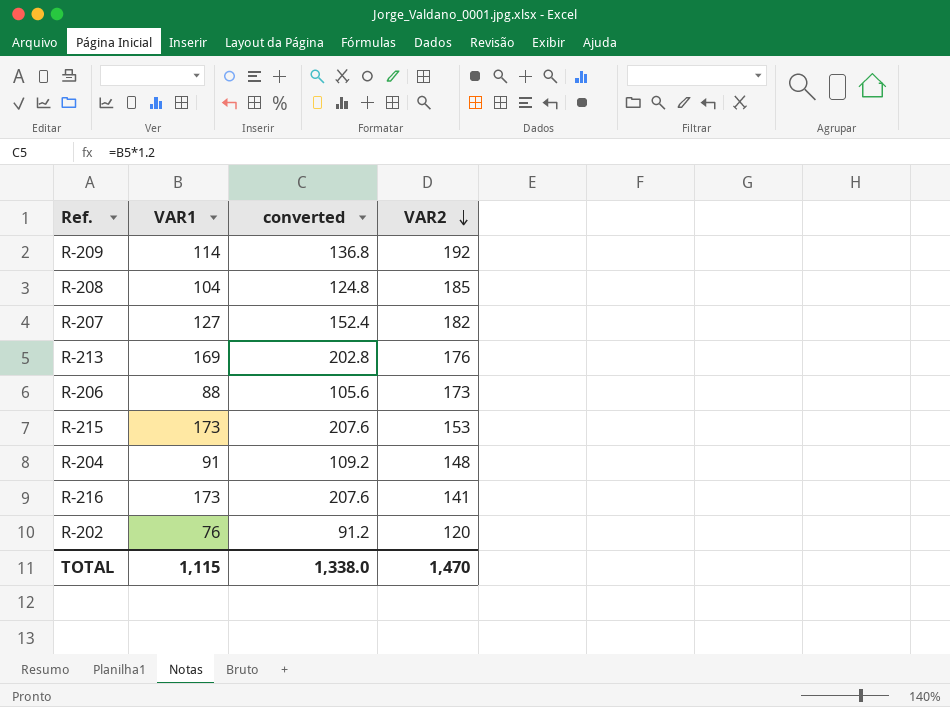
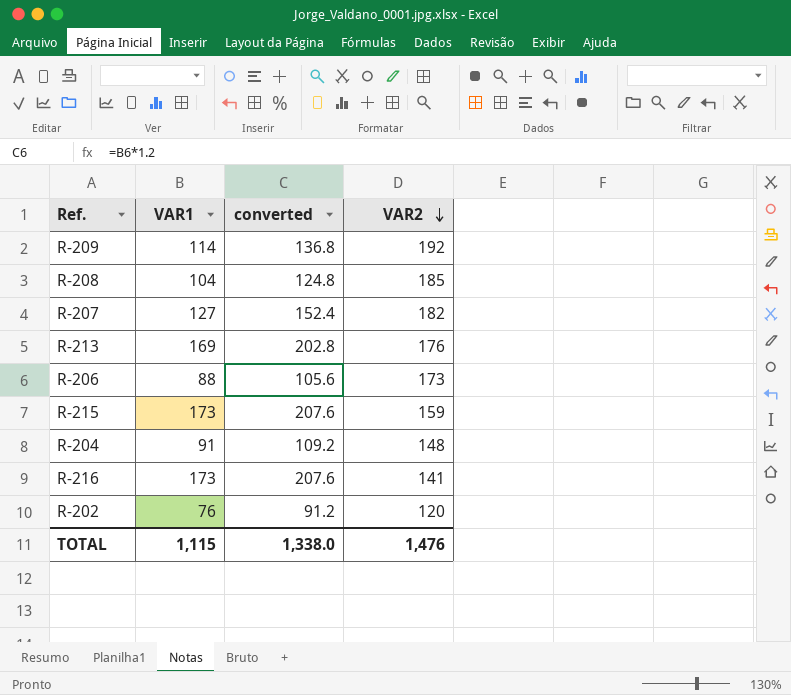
R-215 | VAR2: 153 -> 159
TOTAL | VAR2: 1,470 -> 1,476

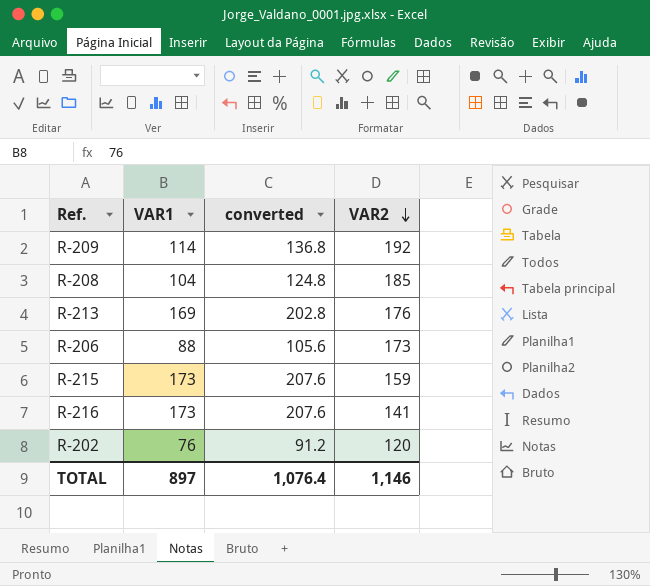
row R-207: 127 | 152.4 | 182 -> none
row R-204: 91 | 109.2 | 148 -> none
TOTAL | VAR1: 1,115 -> 897
TOTAL | converted: 1,338.0 -> 1,076.4
TOTAL | VAR2: 1,476 -> 1,146

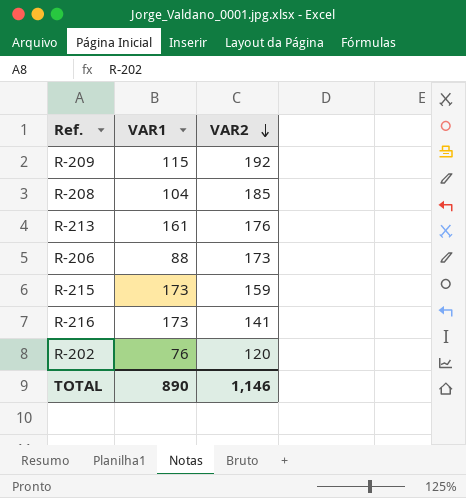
column converted | formula: [VAR1] * 1.2 -> none
R-209 | VAR1: 114 -> 115
R-213 | VAR1: 169 -> 161
TOTAL | VAR1: 897 -> 890

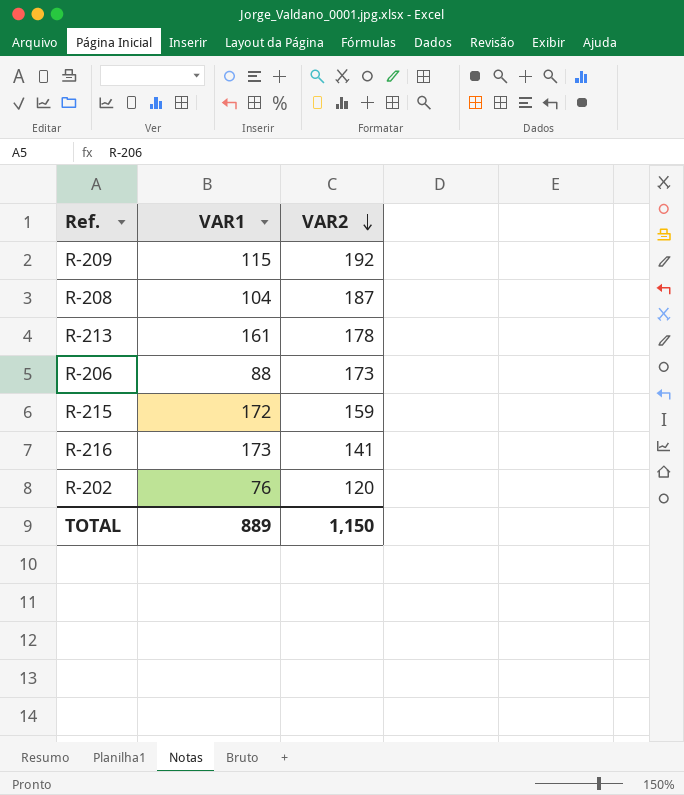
R-208 | VAR2: 185 -> 187
R-213 | VAR2: 176 -> 178
R-215 | VAR1: 173 -> 172
TOTAL | VAR1: 890 -> 889
TOTAL | VAR2: 1,146 -> 1,150

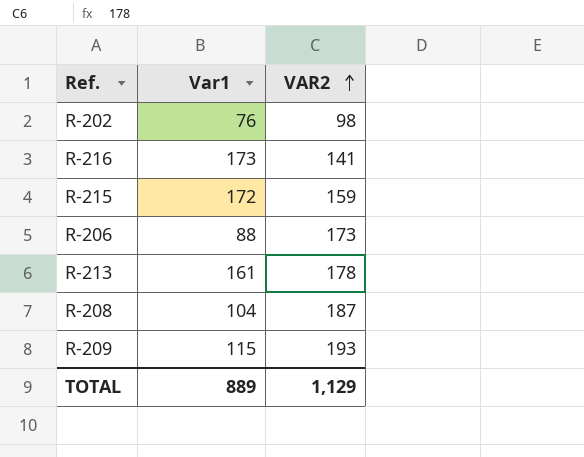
row order: VAR2 descending -> VAR2 ascending
column name: VAR1 -> Var1
R-202 | VAR2: 120 -> 98
R-209 | VAR2: 192 -> 193
TOTAL | VAR2: 1,150 -> 1,129

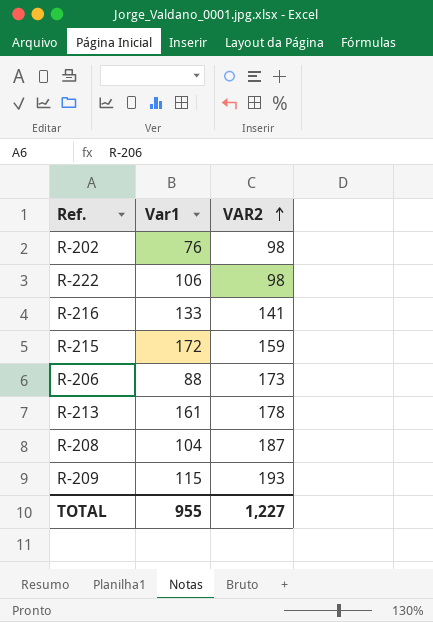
row R-222: none -> 106 | 98
R-216 | Var1: 173 -> 133
TOTAL | Var1: 889 -> 955
TOTAL | VAR2: 1,129 -> 1,227

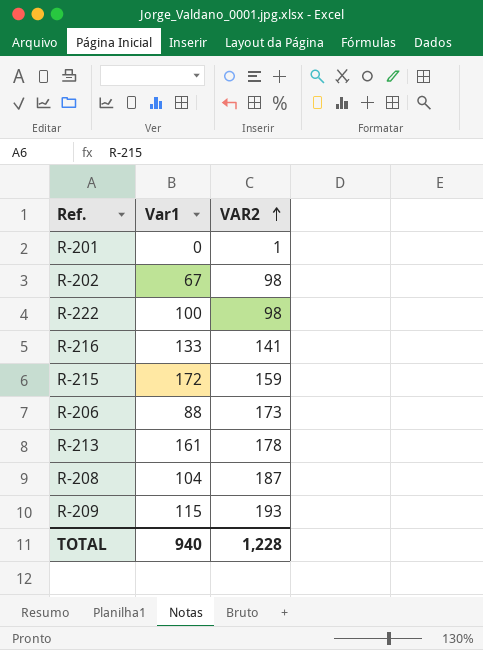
row R-201: none -> 0 | 1
R-202 | Var1: 76 -> 67
R-222 | Var1: 106 -> 100
TOTAL | Var1: 955 -> 940
TOTAL | VAR2: 1,227 -> 1,228

